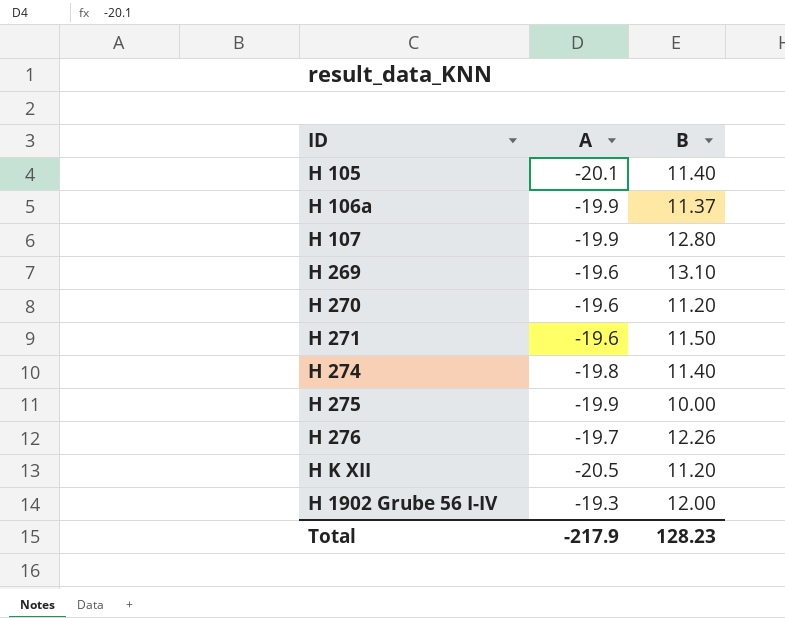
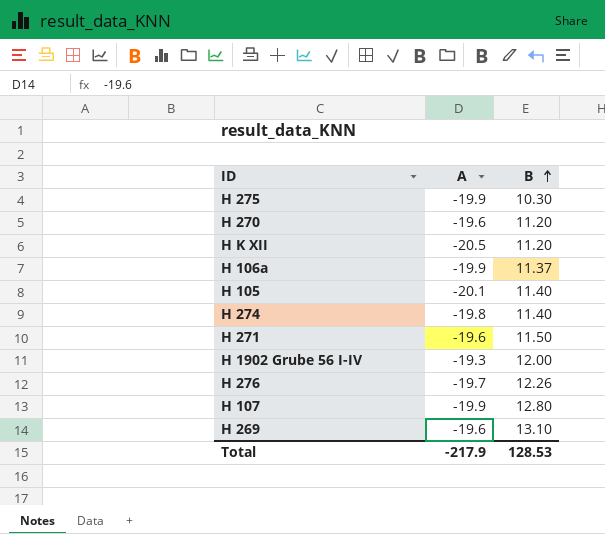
row order: none -> B ascending
H 275 | B: 10.00 -> 10.30
Total | B: 128.23 -> 128.53

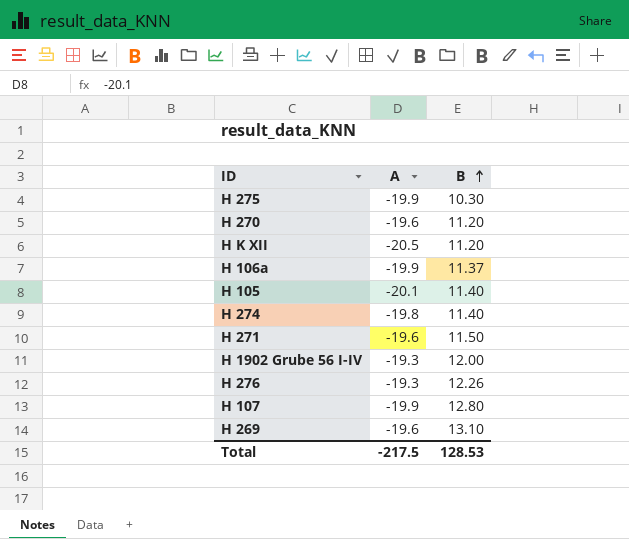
H 276 | A: -19.7 -> -19.3
Total | A: -217.9 -> -217.5

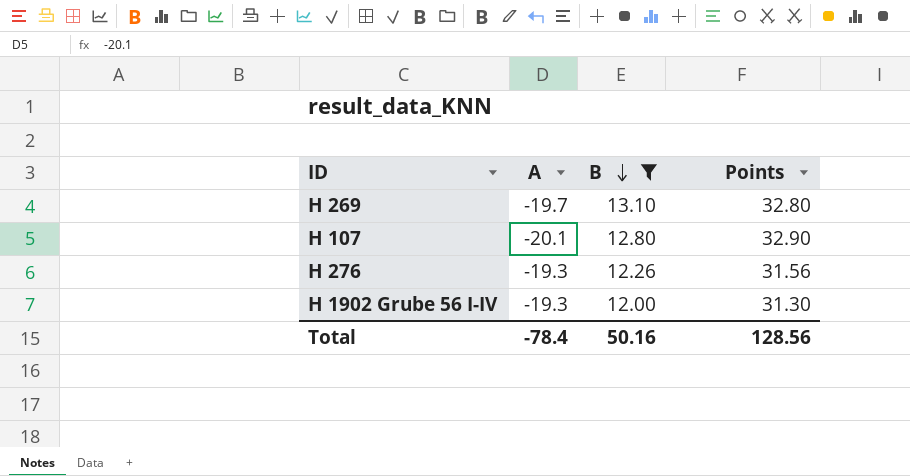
filter: none -> B >= 12.00
row order: B ascending -> B descending
column Points | formula: none -> [B] - [A]
H 269 | A: -19.6 -> -19.7
H 107 | A: -19.9 -> -20.1
Total | A: -217.5 -> -78.4
Total | B: 128.53 -> 50.16

